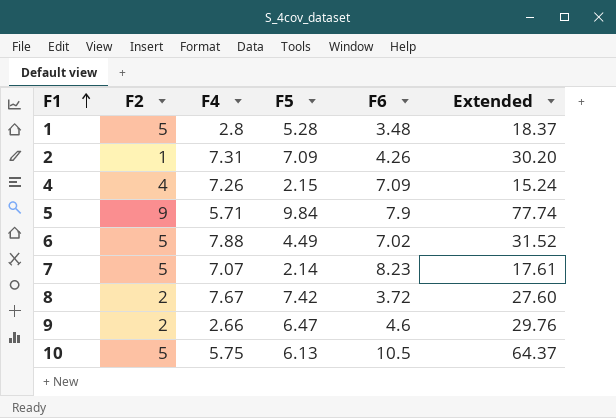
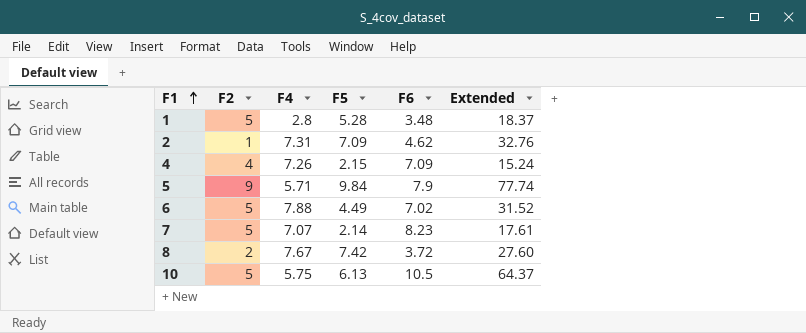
row 9: 2 | 2.66 | 6.47 | 4.6 | 29.76 -> none
2 | F6: 4.26 -> 4.62
2 | Extended: 30.20 -> 32.76

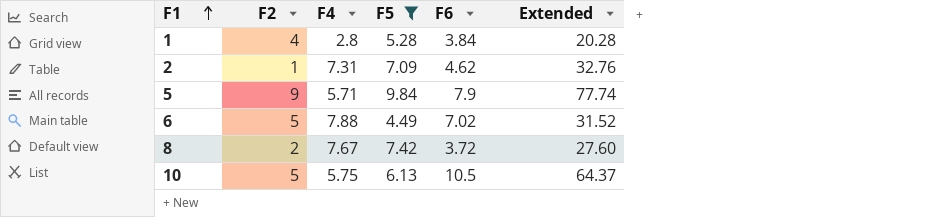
filter: none -> F5 >= 4.49
1 | F2: 5 -> 4
1 | F6: 3.48 -> 3.84
1 | Extended: 18.37 -> 20.28

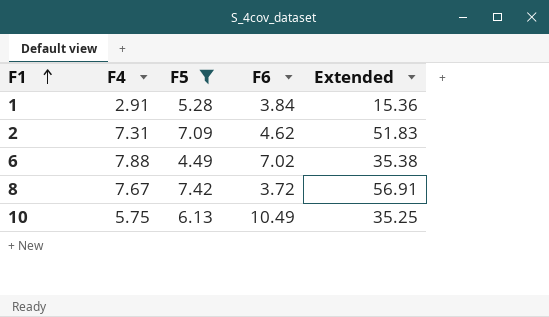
column F2 | position: 2 -> none
column Extended | formula: [F5] * [F6] -> [F4] * [F5]
row 5: 9 | 5.71 | 9.84 | 7.9 | 77.74 -> none
1 | F4: 2.8 -> 2.91
10 | F6: 10.5 -> 10.49

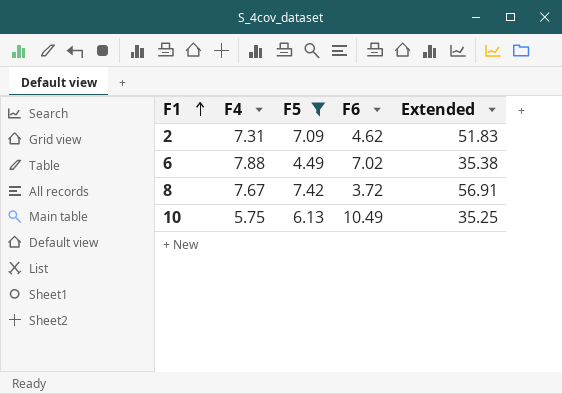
row 1: 2.91 | 5.28 | 3.84 | 15.36 -> none

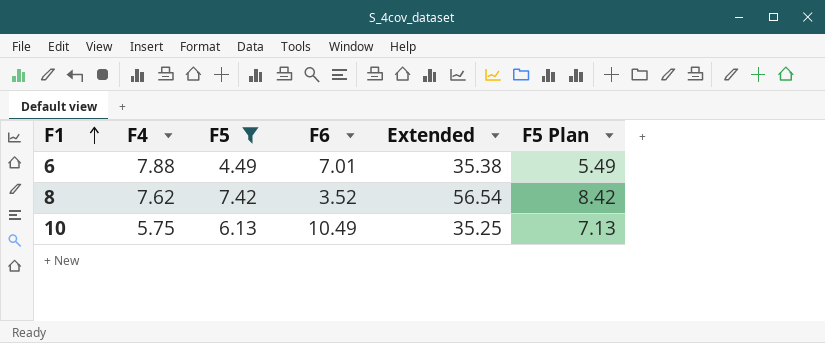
column F5 Plan | formula: none -> [F5] + 1
row 2: 7.31 | 7.09 | 4.62 | 51.83 -> none
6 | F6: 7.02 -> 7.01
8 | F4: 7.67 -> 7.62
8 | F6: 3.72 -> 3.52
8 | Extended: 56.91 -> 56.54

